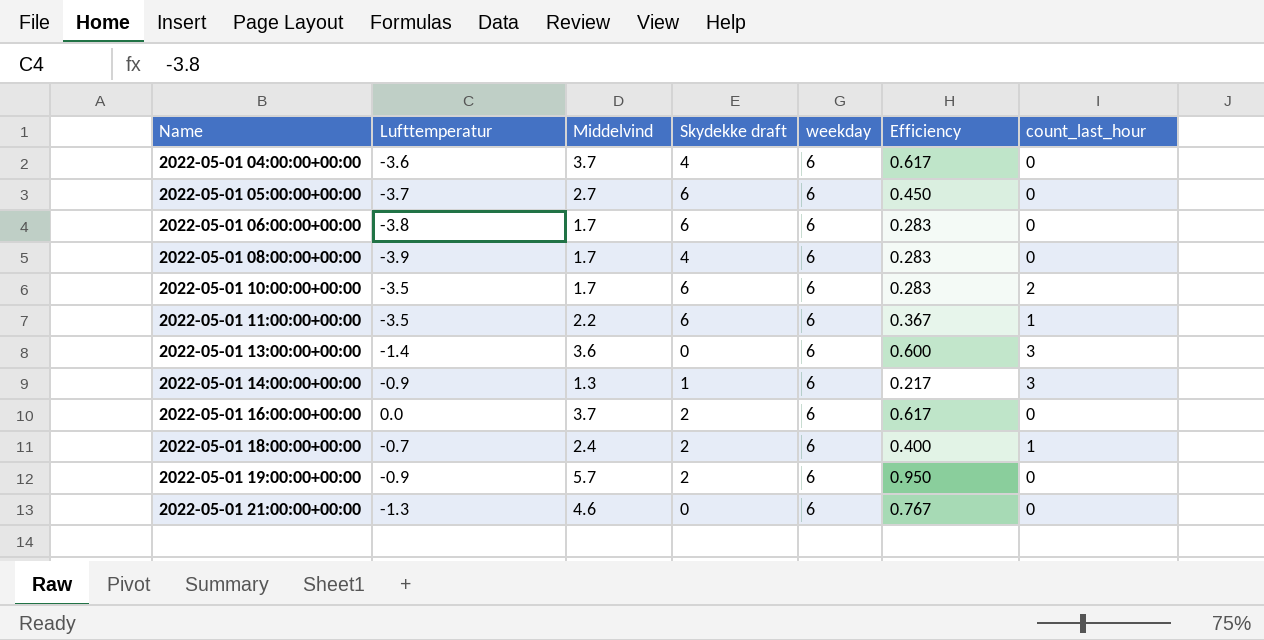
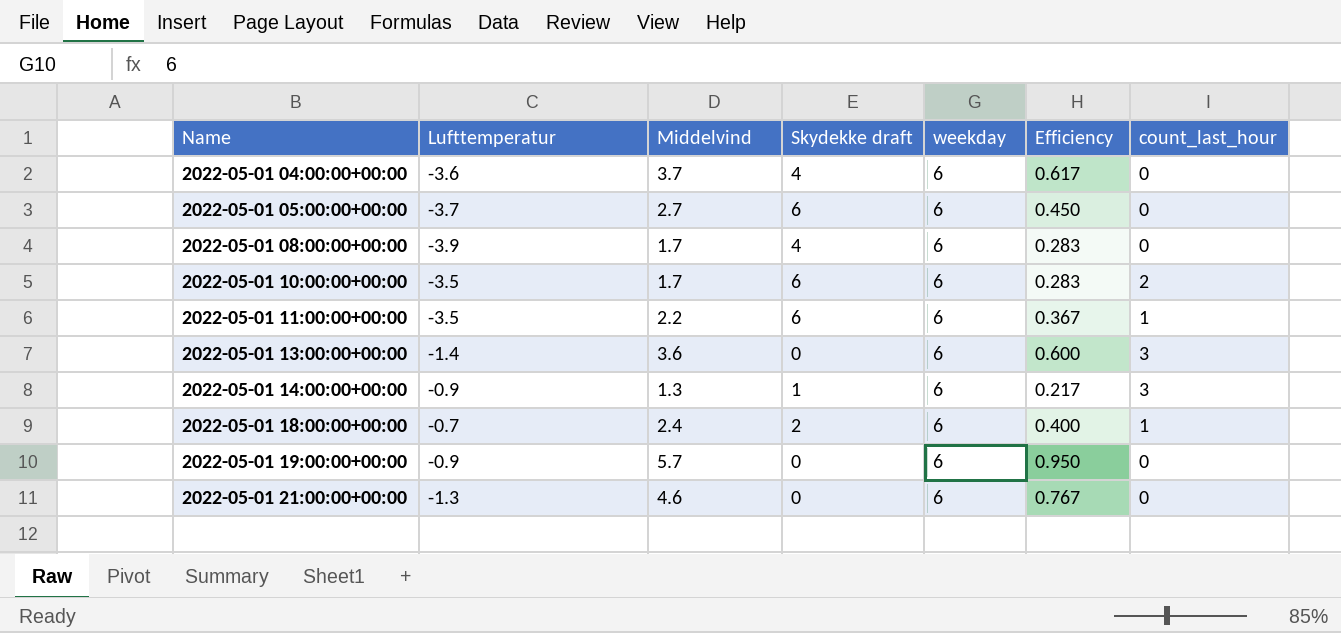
row 2022-05-01 06:00:00+00:00: -3.8 | 1.7 | 6 | 6 | 0.283 | 0 -> none
row 2022-05-01 16:00:00+00:00: 0.0 | 3.7 | 2 | 6 | 0.617 | 0 -> none
2022-05-01 19:00:00+00:00 | Skydekke draft: 2 -> 0

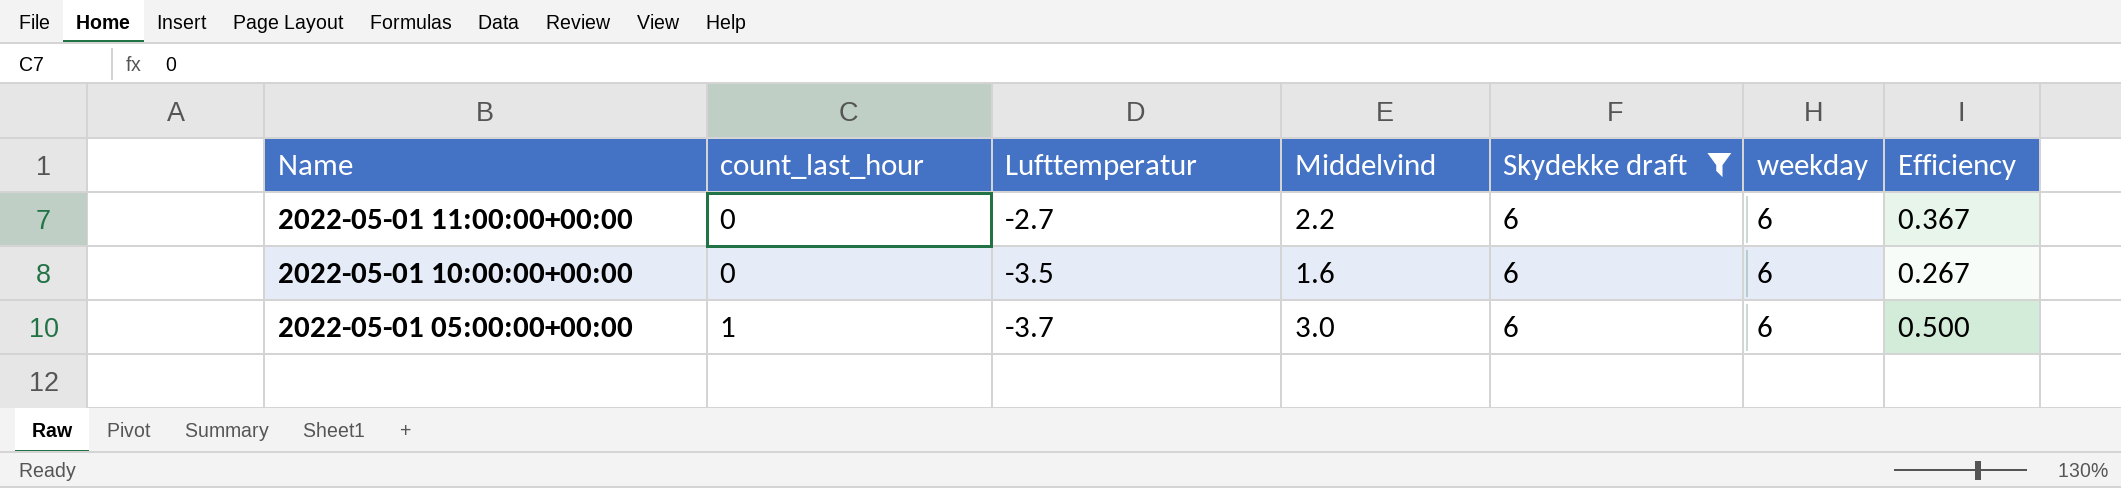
filter: none -> Skydekke draft = 6
row order: Name ascending -> Name descending
column count_last_hour | position: 7 -> 2
2022-05-01 11:00:00+00:00 | count_last_hour: 1 -> 0
2022-05-01 11:00:00+00:00 | Lufttemperatur: -3.5 -> -2.7
2022-05-01 10:00:00+00:00 | count_last_hour: 2 -> 0
2022-05-01 10:00:00+00:00 | Middelvind: 1.7 -> 1.6
2022-05-01 10:00:00+00:00 | Efficiency: 0.283 -> 0.267
2022-05-01 05:00:00+00:00 | count_last_hour: 0 -> 1
2022-05-01 05:00:00+00:00 | Middelvind: 2.7 -> 3.0
2022-05-01 05:00:00+00:00 | Efficiency: 0.450 -> 0.500

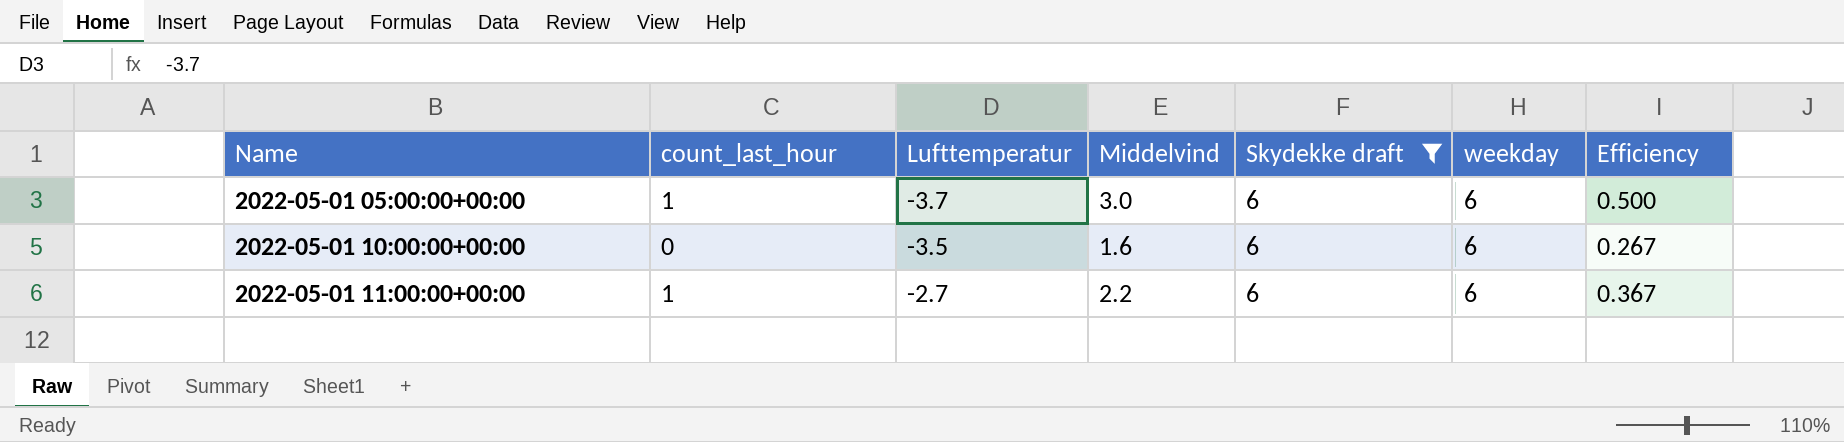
row order: Name descending -> Name ascending
2022-05-01 11:00:00+00:00 | count_last_hour: 0 -> 1

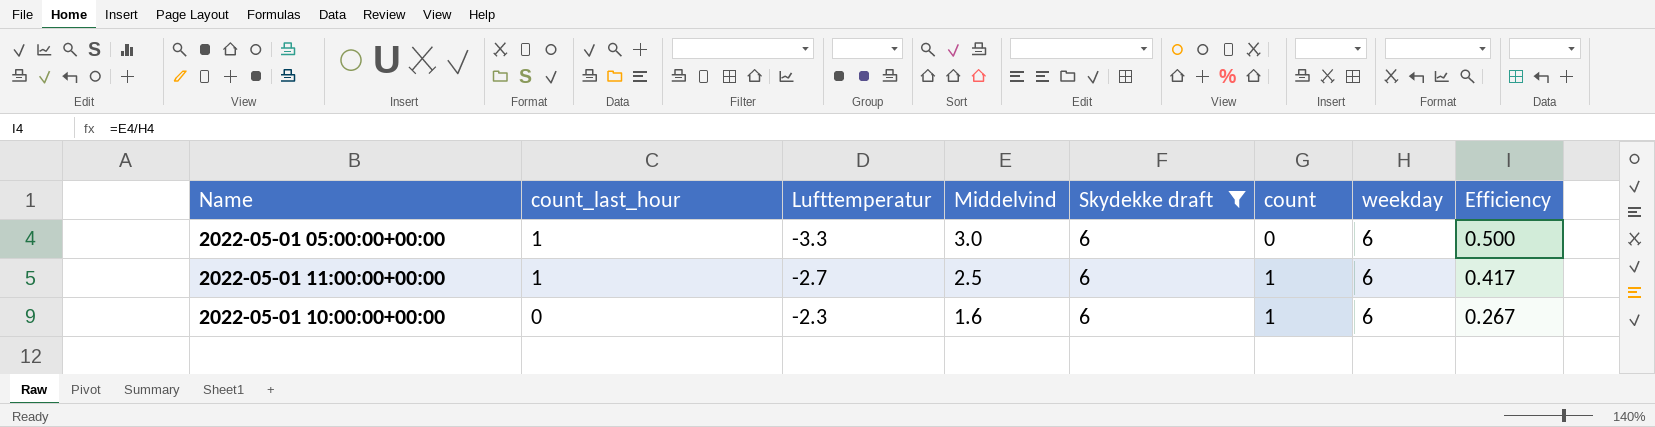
row order: Name ascending -> count_last_hour descending
column count | position: none -> 6
2022-05-01 05:00:00+00:00 | Lufttemperatur: -3.7 -> -3.3
2022-05-01 11:00:00+00:00 | Middelvind: 2.2 -> 2.5
2022-05-01 11:00:00+00:00 | Efficiency: 0.367 -> 0.417
2022-05-01 10:00:00+00:00 | Lufttemperatur: -3.5 -> -2.3

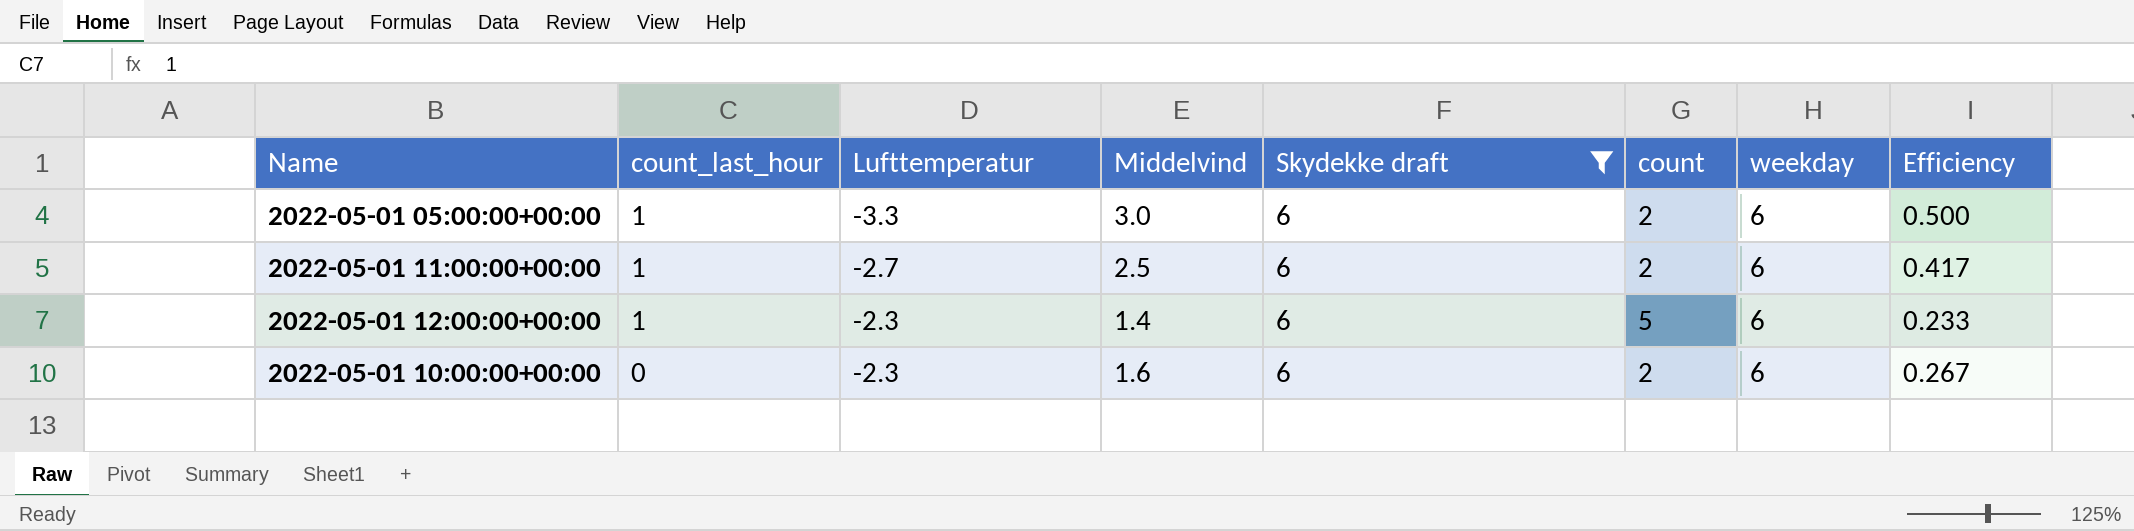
2022-05-01 05:00:00+00:00 | count: 0 -> 2
2022-05-01 11:00:00+00:00 | count: 1 -> 2
row 2022-05-01 12:00:00+00:00: none -> 1 | -2.3 | 1.4 | 6 | 5 | 6 | 0.233
2022-05-01 10:00:00+00:00 | count: 1 -> 2

